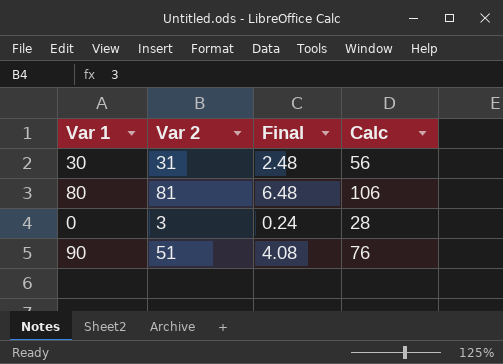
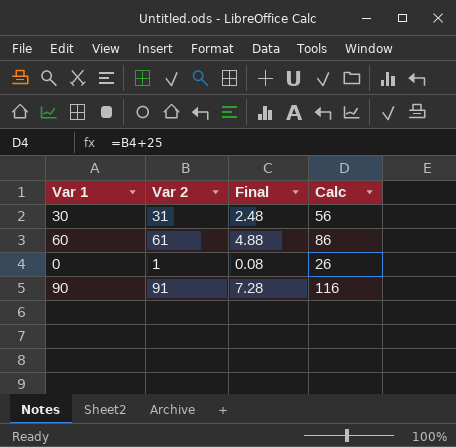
row 80: 81 | 6.48 | 106 -> none
row 60: none -> 61 | 4.88 | 86
0 | Var 2: 3 -> 1
0 | Final: 0.24 -> 0.08
0 | Calc: 28 -> 26
90 | Var 2: 51 -> 91
90 | Final: 4.08 -> 7.28
90 | Calc: 76 -> 116

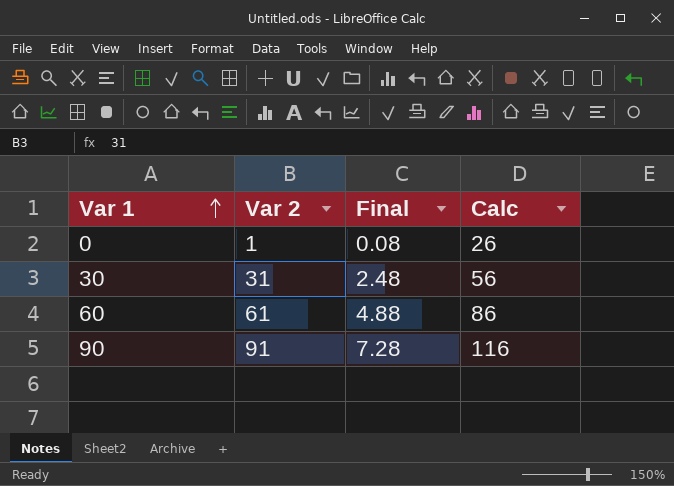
row order: none -> Var 1 ascending

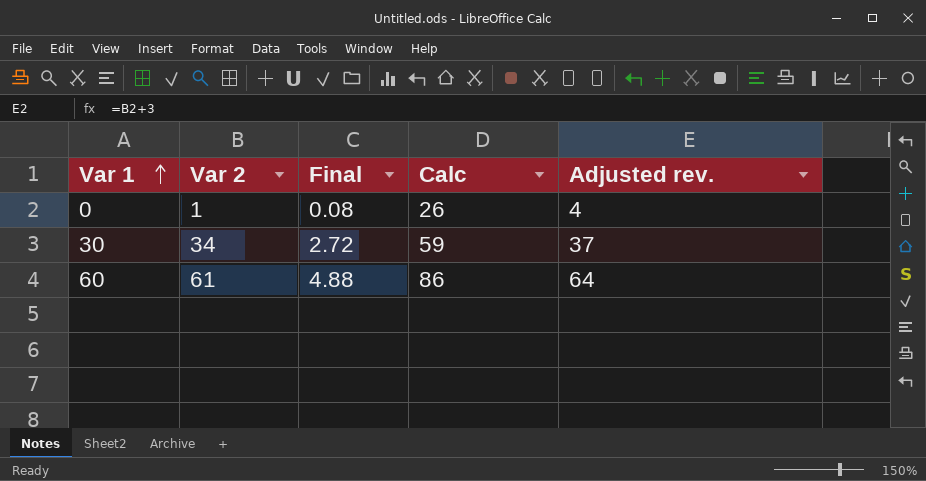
column Adjusted rev. | formula: none -> [Var 2] + 3
row 90: 91 | 7.28 | 116 -> none
30 | Var 2: 31 -> 34
30 | Final: 2.48 -> 2.72
30 | Calc: 56 -> 59

